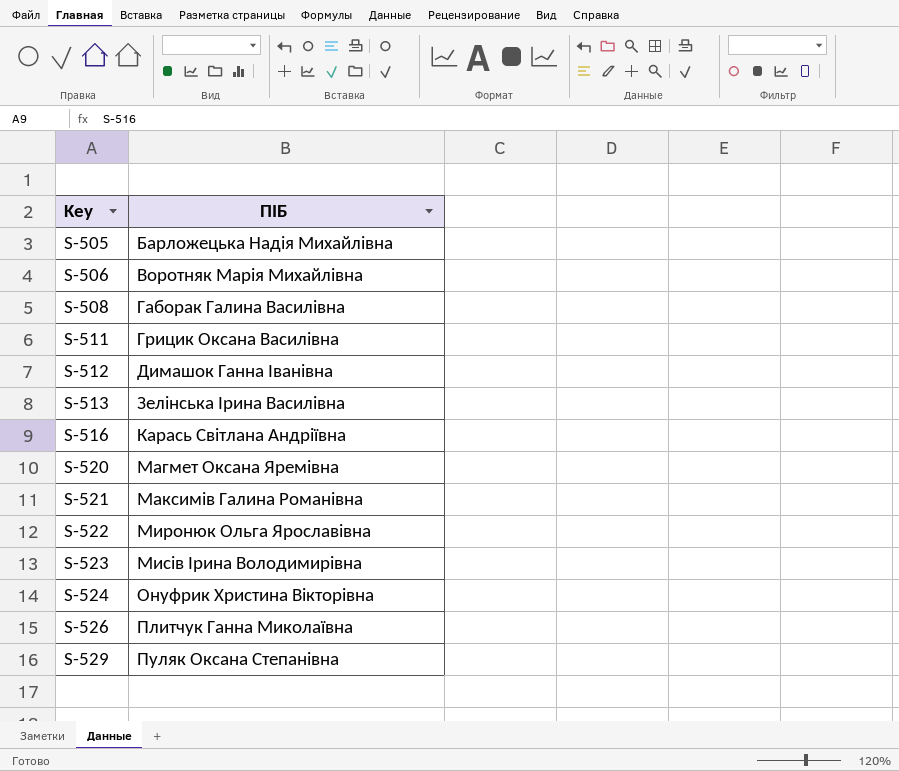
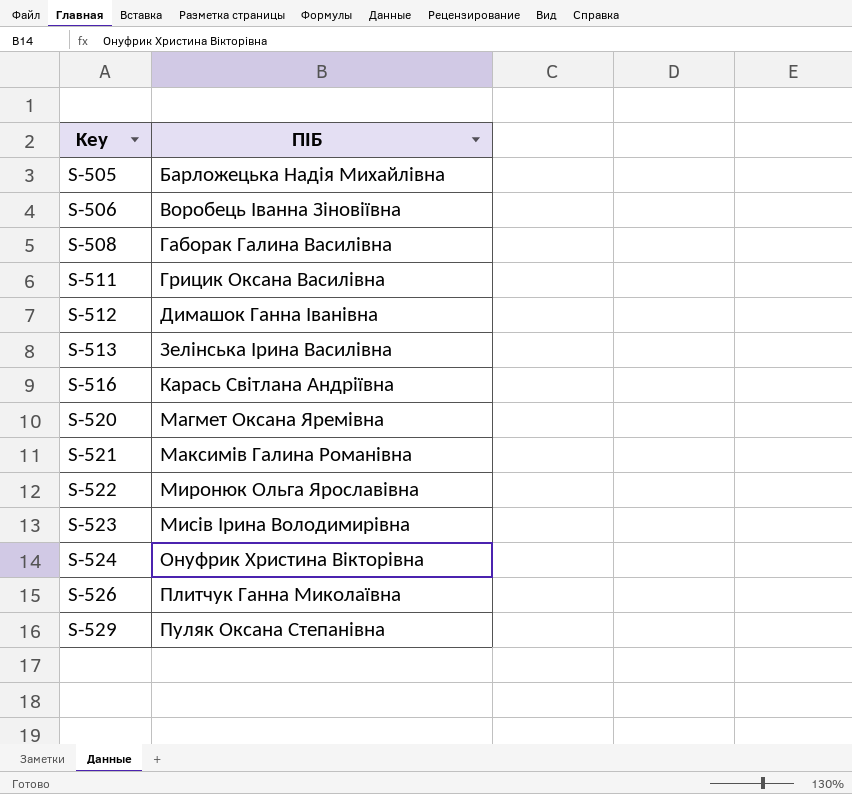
S-506 | ПІБ: Воротняк Марія Михайлівна -> Воробець Іванна Зіновіївна

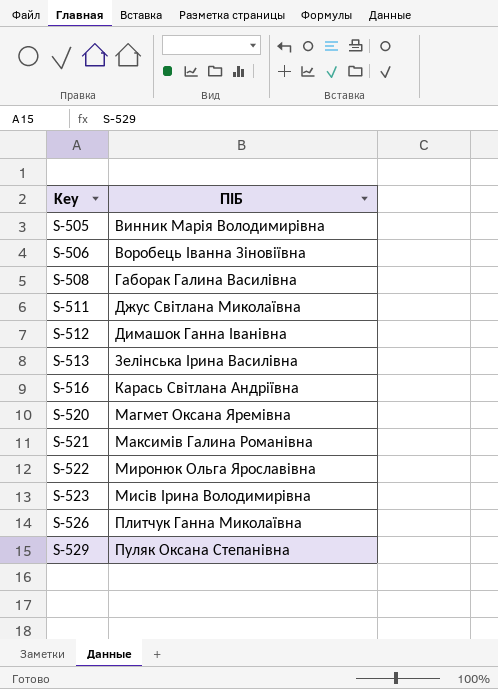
row S-524: Онуфрик Христина Вікторівна -> none
S-505 | ПІБ: Барложецька Надія Михайлівна -> Винник Марія Володимирівна
S-511 | ПІБ: Грицик Оксана Василівна -> Джус Світлана Миколаївна

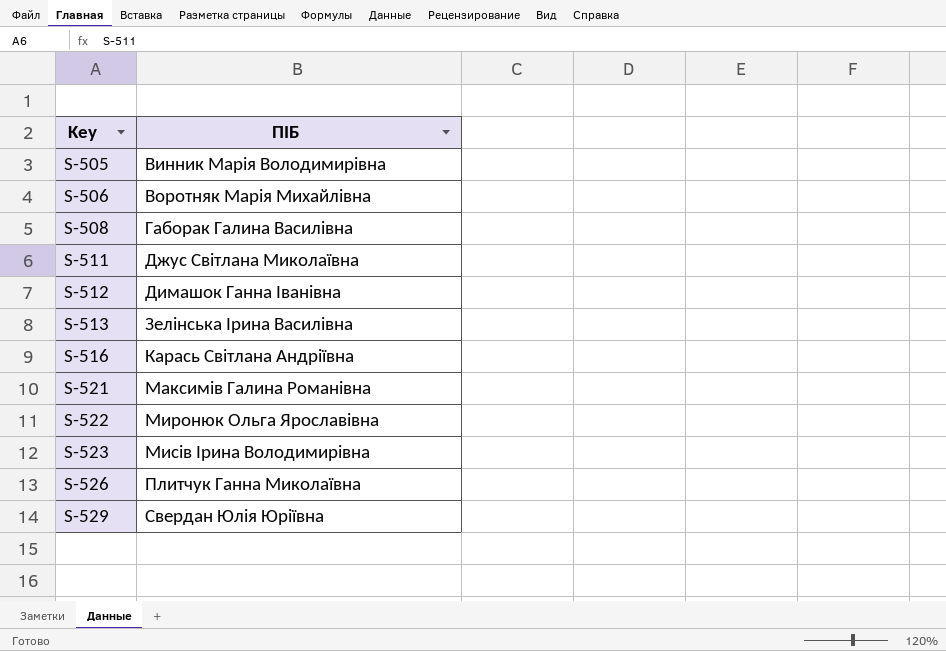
row S-520: Магмет Оксана Яремівна -> none
S-506 | ПІБ: Воробець Іванна Зіновіївна -> Воротняк Марія Михайлівна
S-529 | ПІБ: Пуляк Оксана Степанівна -> Свердан Юлія Юріївна

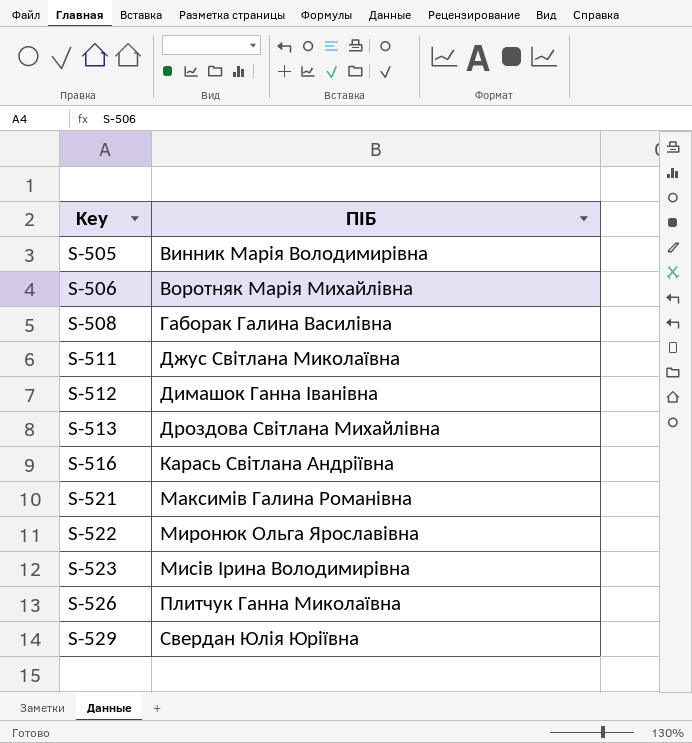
S-513 | ПІБ: Зелінська Ірина Василівна -> Дроздова Світлана Михайлівна

